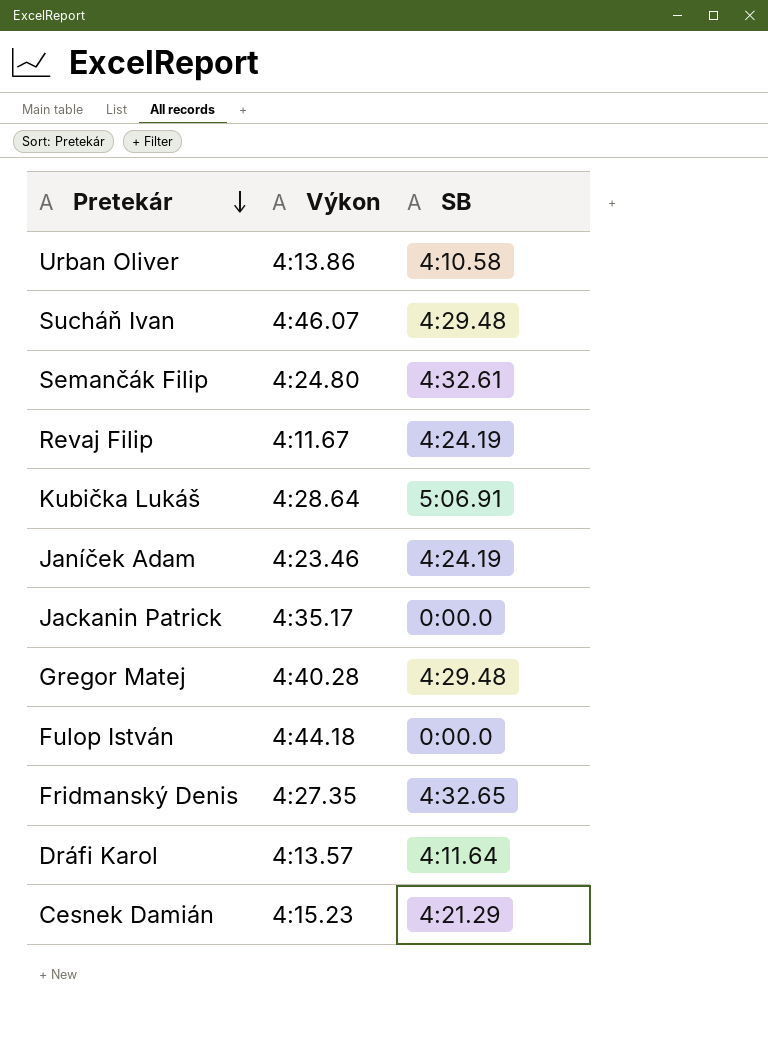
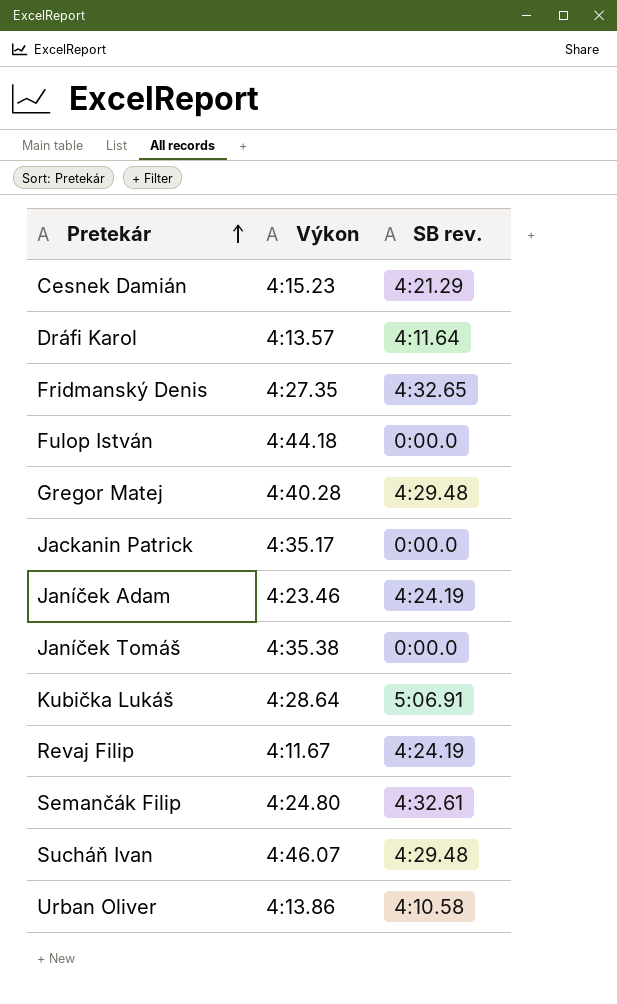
row order: Pretekár descending -> Pretekár ascending
column name: SB -> SB rev.
row Janíček Tomáš: none -> 4:35.38 | 0:00.0

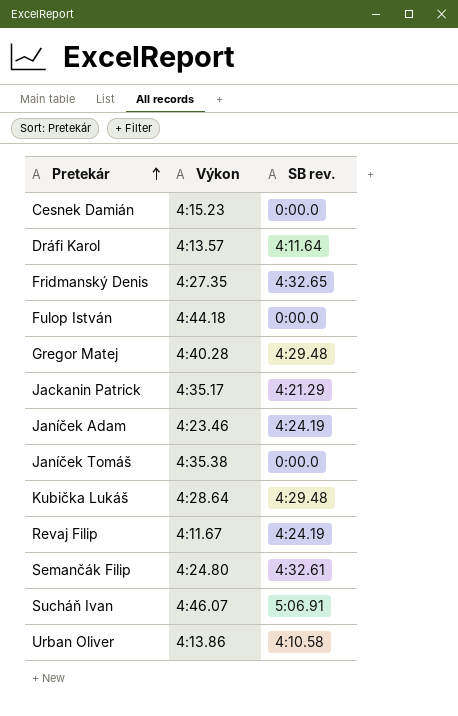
Cesnek Damián | SB rev.: 4:21.29 -> 0:00.0
Jackanin Patrick | SB rev.: 0:00.0 -> 4:21.29
Kubička Lukáš | SB rev.: 5:06.91 -> 4:29.48
Sucháň Ivan | SB rev.: 4:29.48 -> 5:06.91

